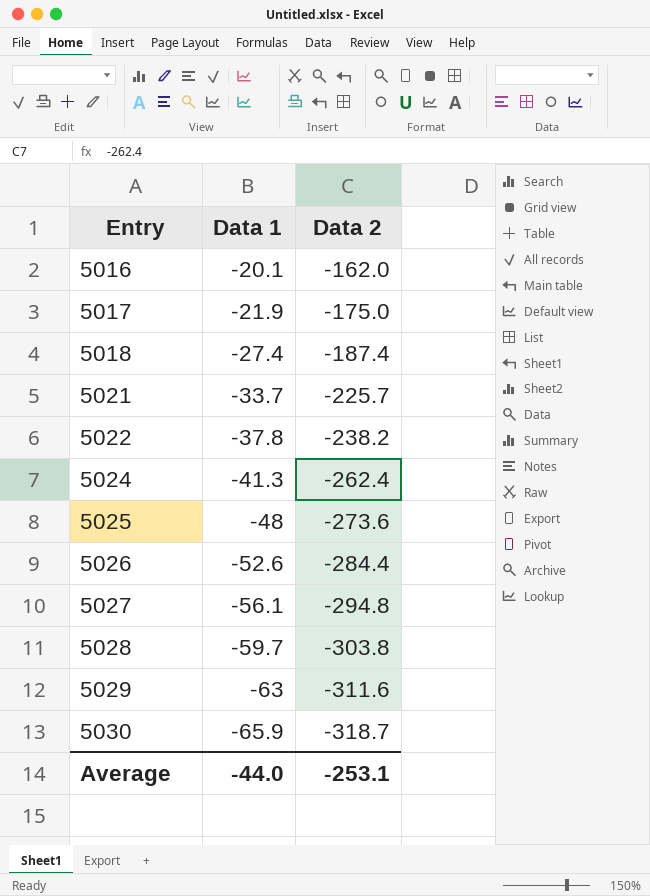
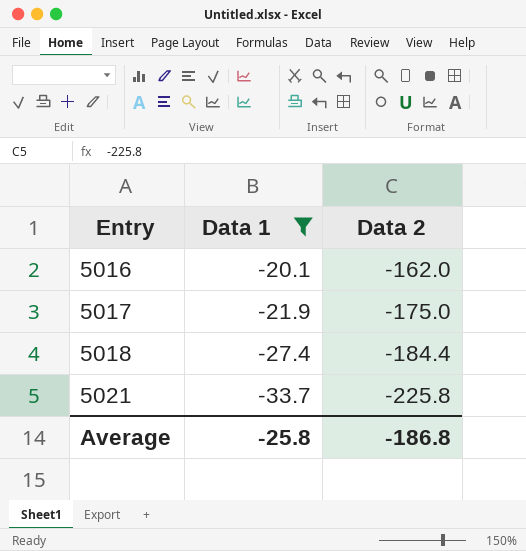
filter: none -> Data 1 >= -33.7
5018 | Data 2: -187.4 -> -184.4
5021 | Data 2: -225.7 -> -225.8
Average | Data 1: -44.0 -> -25.8
Average | Data 2: -253.1 -> -186.8

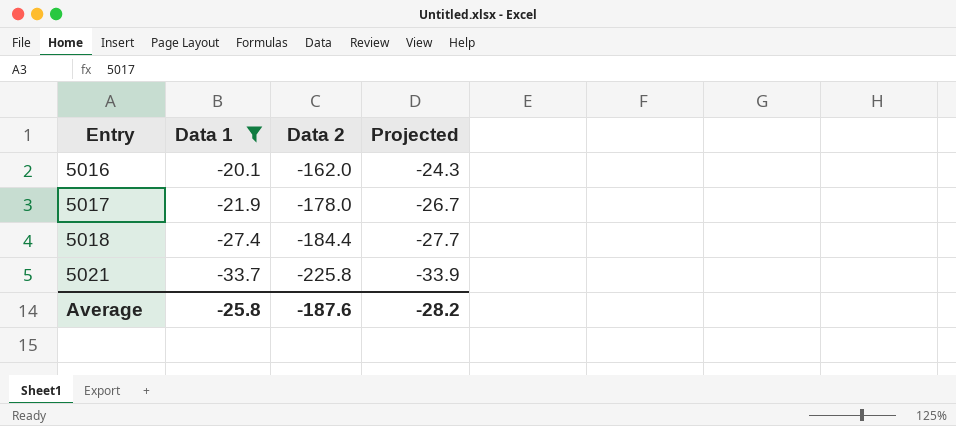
column Projected | formula: none -> [Data 2] * 0.15
5017 | Data 2: -175.0 -> -178.0
Average | Data 2: -186.8 -> -187.6

